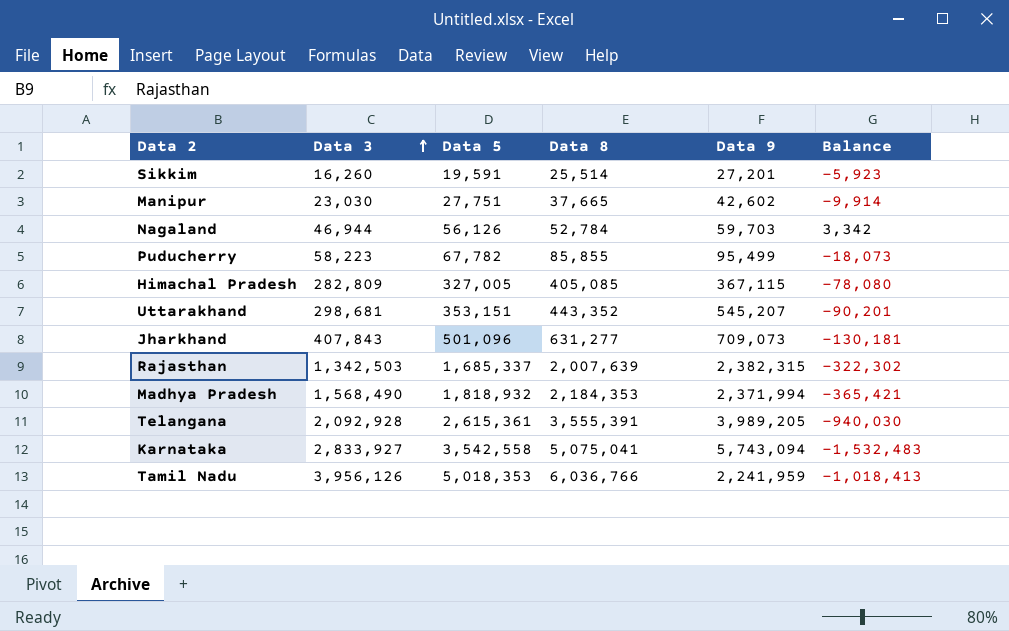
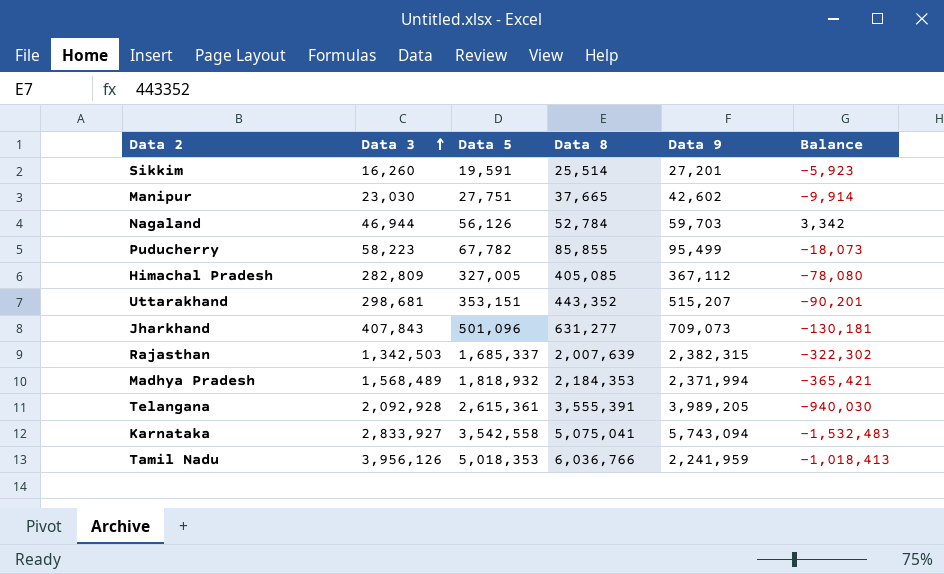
Himachal Pradesh | Data 9: 367,115 -> 367,112
Uttarakhand | Data 9: 545,207 -> 515,207
Madhya Pradesh | Data 3: 1,568,490 -> 1,568,489

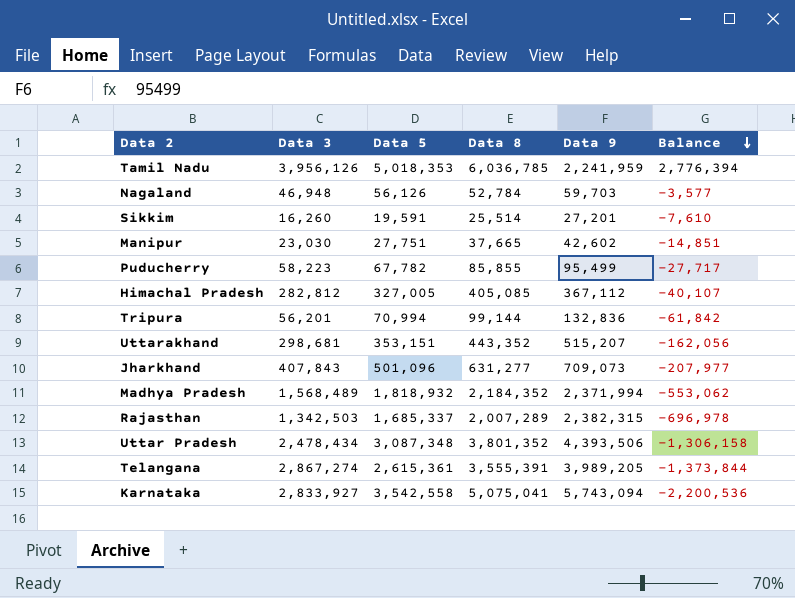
row order: Data 3 ascending -> Balance descending
column Balance | formula: [Data 5] - [Data 8] -> [Data 5] - [Data 9]
Tamil Nadu | Data 8: 6,036,766 -> 6,036,785
Nagaland | Data 3: 46,944 -> 46,948
Himachal Pradesh | Data 3: 282,809 -> 282,812
row Tripura: none -> 56,201 | 70,994 | 99,144 | 132,836 | -61,842
Madhya Pradesh | Data 8: 2,184,353 -> 2,184,352
Rajasthan | Data 8: 2,007,639 -> 2,007,289
row Uttar Pradesh: none -> 2,478,434 | 3,087,348 | 3,801,352 | 4,393,506 | -1,306,158
Telangana | Data 3: 2,092,928 -> 2,867,274

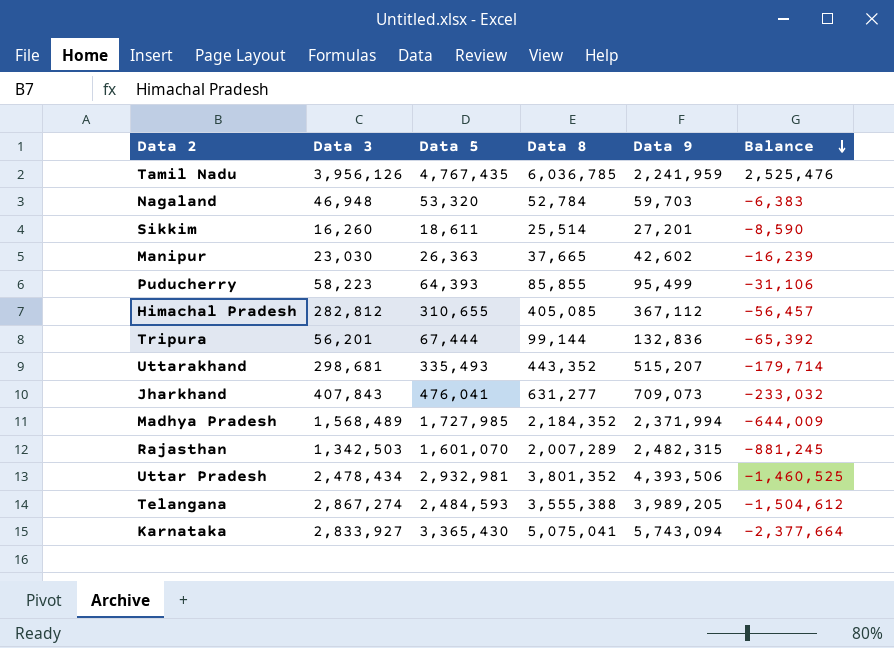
Tamil Nadu | Data 5: 5,018,353 -> 4,767,435
Tamil Nadu | Balance: 2,776,394 -> 2,525,476
Nagaland | Data 5: 56,126 -> 53,320
Nagaland | Balance: -3,577 -> -6,383
Sikkim | Data 5: 19,591 -> 18,611
Sikkim | Balance: -7,610 -> -8,590
Manipur | Data 5: 27,751 -> 26,363
Manipur | Balance: -14,851 -> -16,239
Puducherry | Data 5: 67,782 -> 64,393
Puducherry | Balance: -27,717 -> -31,106
Himachal Pradesh | Data 5: 327,005 -> 310,655
Himachal Pradesh | Balance: -40,107 -> -56,457
Tripura | Data 5: 70,994 -> 67,444
Tripura | Balance: -61,842 -> -65,392
Uttarakhand | Data 5: 353,151 -> 335,493
Uttarakhand | Balance: -162,056 -> -179,714
Jharkhand | Data 5: 501,096 -> 476,041
Jharkhand | Balance: -207,977 -> -233,032
Madhya Pradesh | Data 5: 1,818,932 -> 1,727,985
Madhya Pradesh | Balance: -553,062 -> -644,009
Rajasthan | Data 5: 1,685,337 -> 1,601,070
Rajasthan | Data 9: 2,382,315 -> 2,482,315
Rajasthan | Balance: -696,978 -> -881,245
Uttar Pradesh | Data 5: 3,087,348 -> 2,932,981
Uttar Pradesh | Balance: -1,306,158 -> -1,460,525
Telangana | Data 5: 2,615,361 -> 2,484,593
Telangana | Data 8: 3,555,391 -> 3,555,388
Telangana | Balance: -1,373,844 -> -1,504,612
Karnataka | Data 5: 3,542,558 -> 3,365,430
Karnataka | Balance: -2,200,536 -> -2,377,664

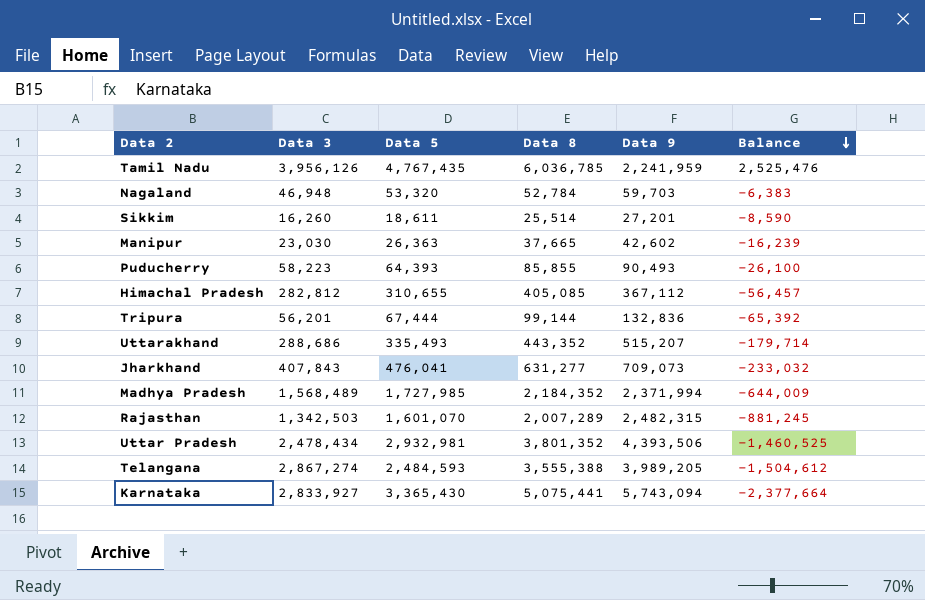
Puducherry | Data 9: 95,499 -> 90,493
Puducherry | Balance: -31,106 -> -26,100
Uttarakhand | Data 3: 298,681 -> 288,686
Karnataka | Data 8: 5,075,041 -> 5,075,441

